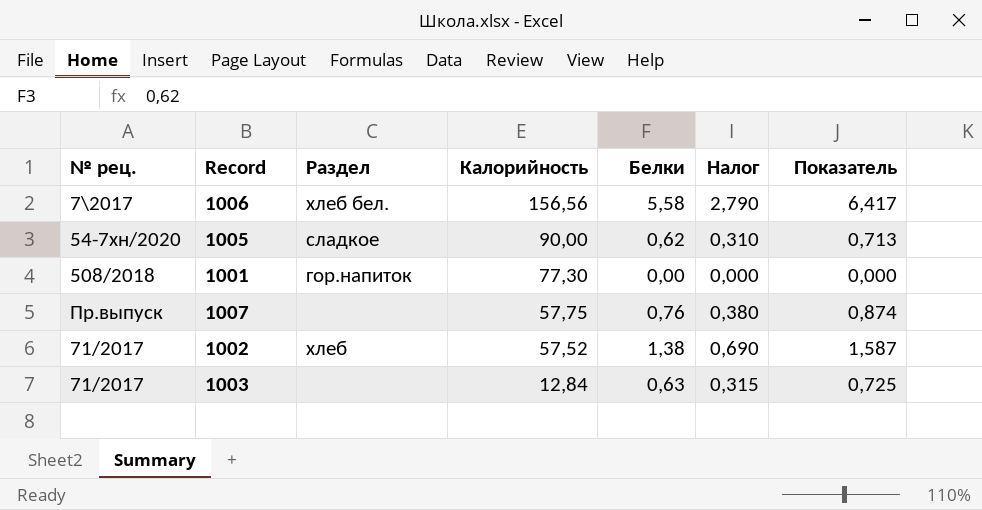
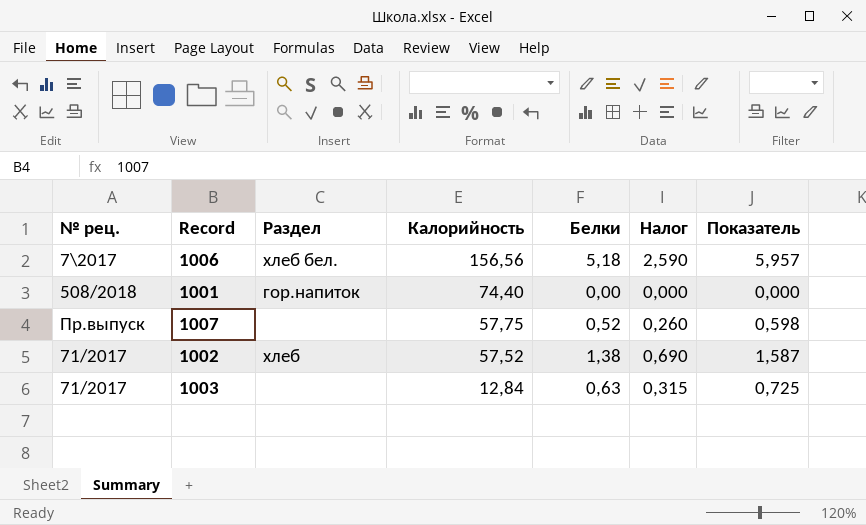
row 1005: 54-7хн/2020 | сладкое | 90,00 | 0,62 | 0,310 | 0,713 -> none
1006 | Белки: 5,58 -> 5,18
1006 | Налог: 2,790 -> 2,590
1006 | Показатель: 6,417 -> 5,957
1001 | Калорийность: 77,30 -> 74,40
1007 | Белки: 0,76 -> 0,52
1007 | Налог: 0,380 -> 0,260
1007 | Показатель: 0,874 -> 0,598

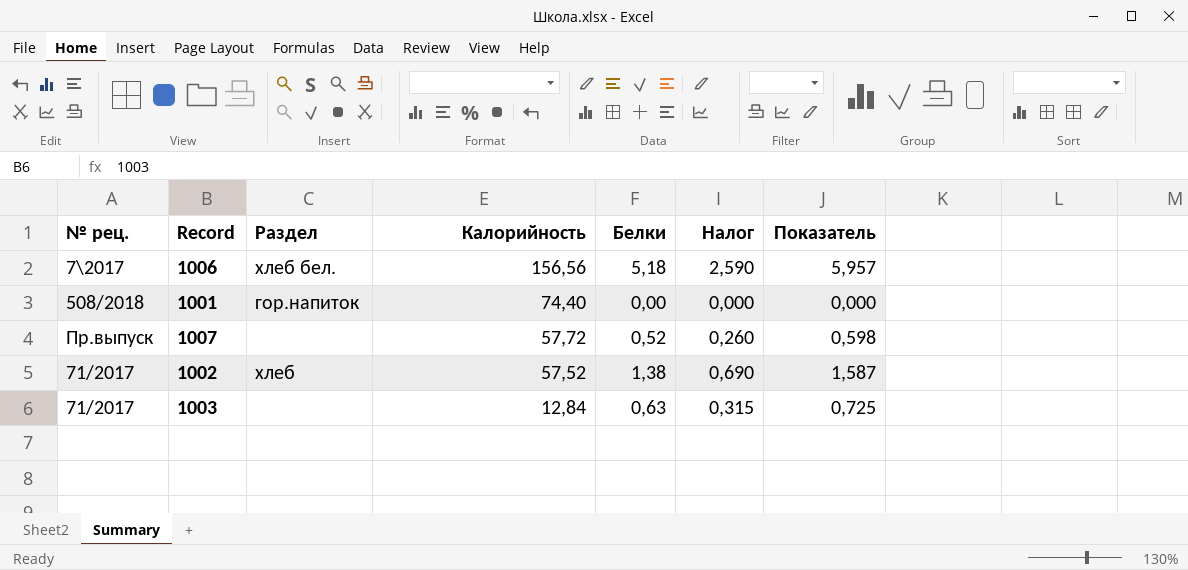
1007 | Калорийность: 57,75 -> 57,72

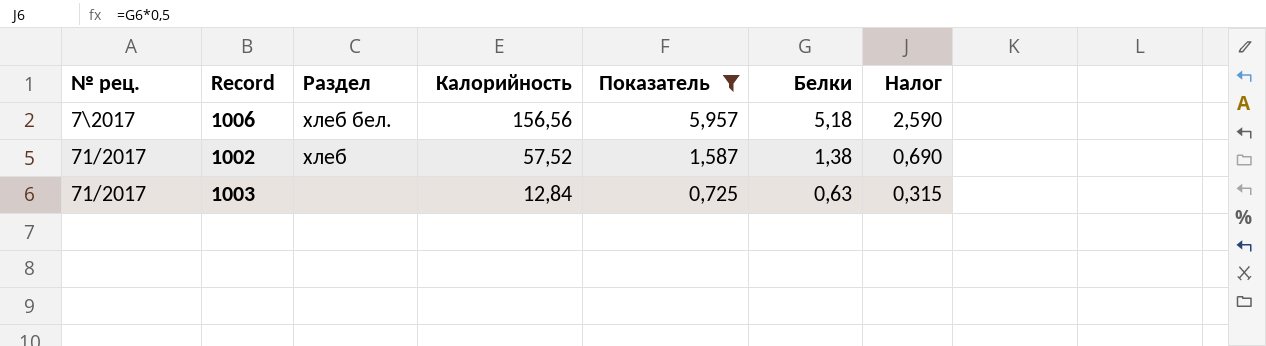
filter: none -> Показатель >= 0,725
column Показатель | position: 7 -> 5

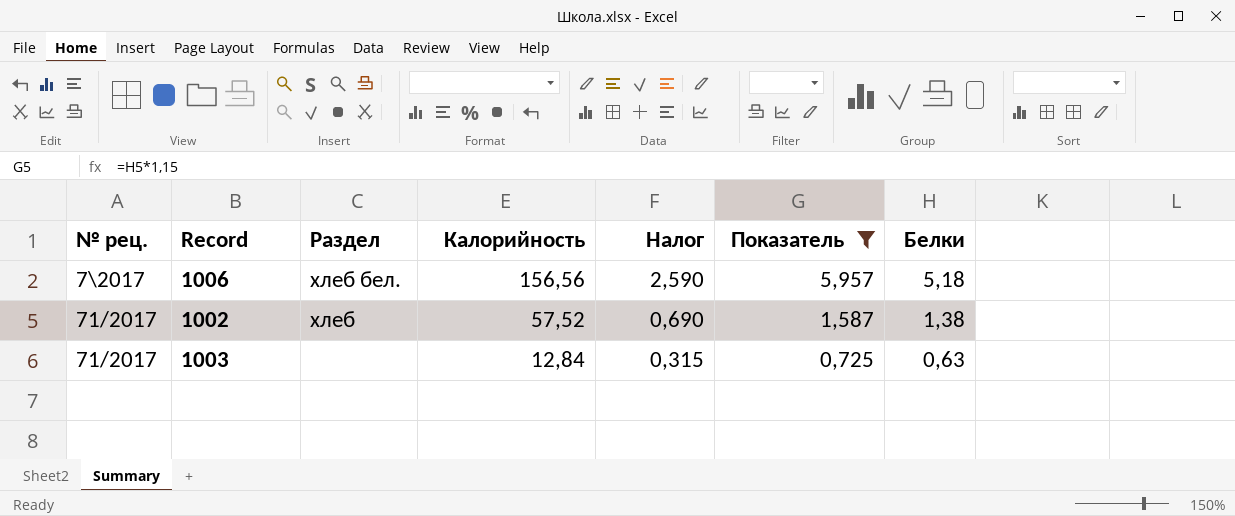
column Налог | position: 7 -> 5

